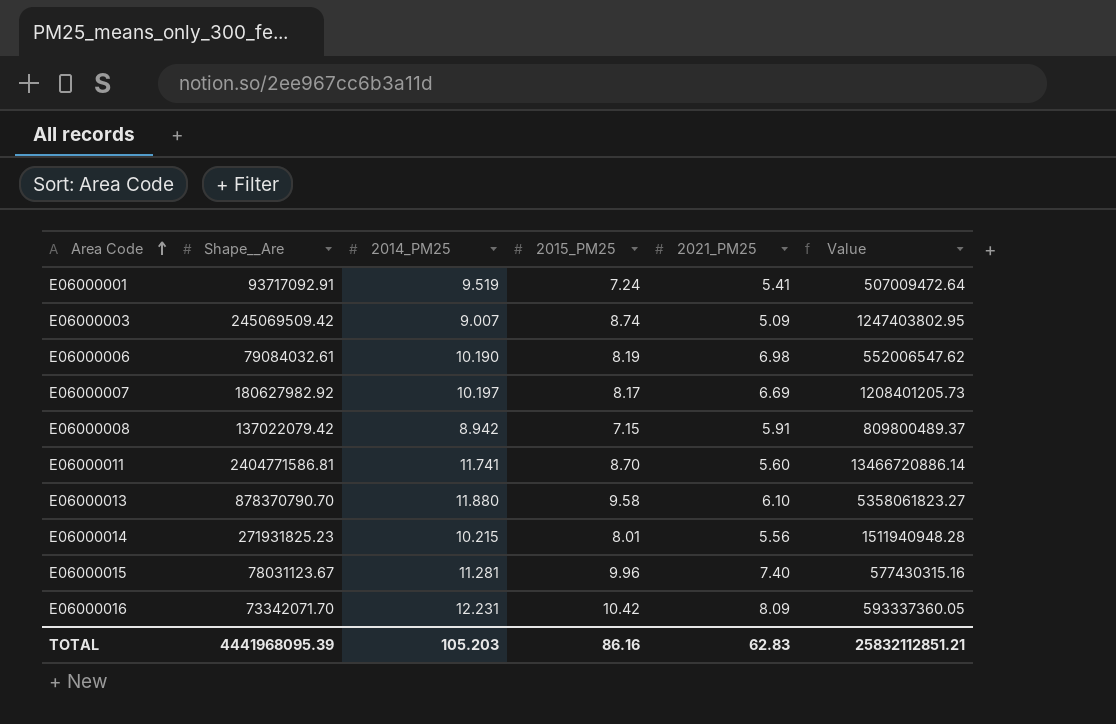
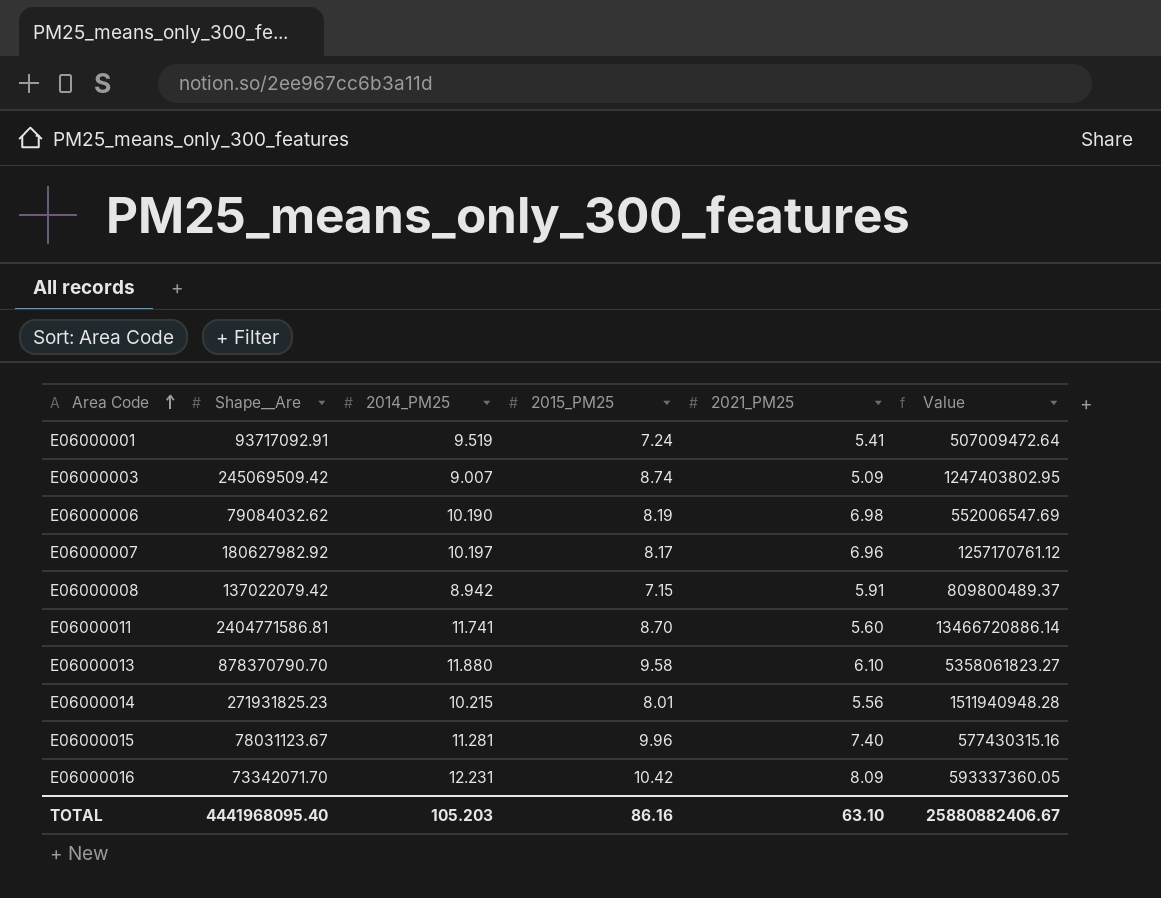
E06000006 | Shape__Are: 79084032.61 -> 79084032.62
E06000006 | Value: 552006547.62 -> 552006547.69
E06000007 | 2021_PM25: 6.69 -> 6.96
E06000007 | Value: 1208401205.73 -> 1257170761.12
TOTAL | Shape__Are: 4441968095.39 -> 4441968095.40
TOTAL | 2021_PM25: 62.83 -> 63.10
TOTAL | Value: 25832112851.21 -> 25880882406.67

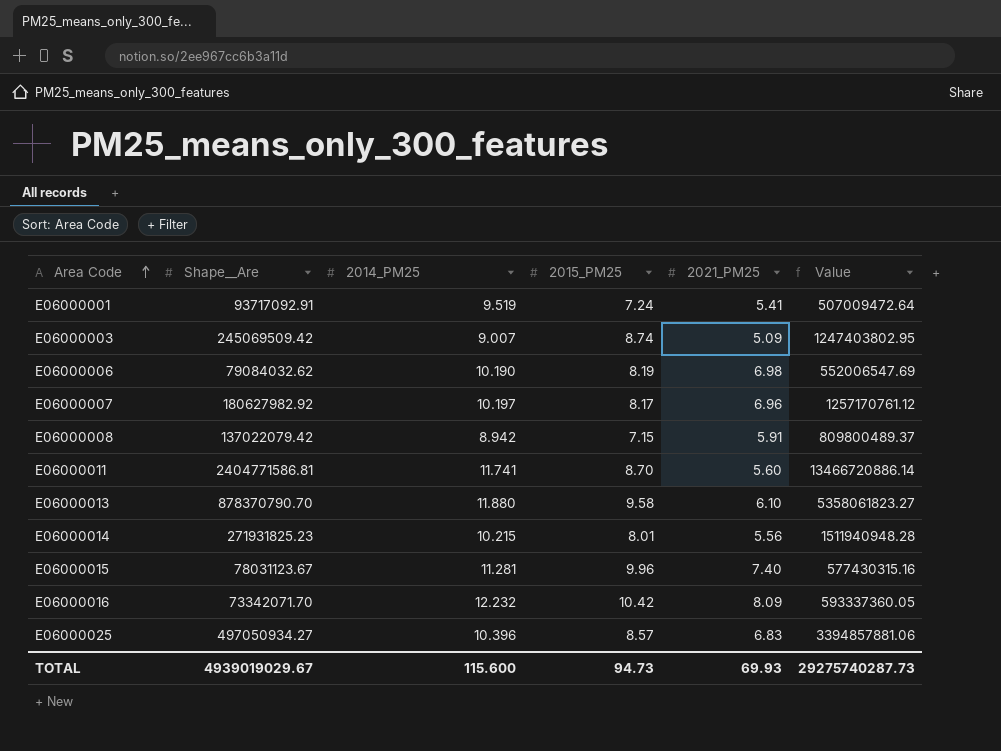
E06000016 | 2014_PM25: 12.231 -> 12.232
row E06000025: none -> 497050934.27 | 10.396 | 8.57 | 6.83 | 3394857881.06
TOTAL | Shape__Are: 4441968095.40 -> 4939019029.67
TOTAL | 2014_PM25: 105.203 -> 115.600
TOTAL | 2015_PM25: 86.16 -> 94.73
TOTAL | 2021_PM25: 63.10 -> 69.93
TOTAL | Value: 25880882406.67 -> 29275740287.73

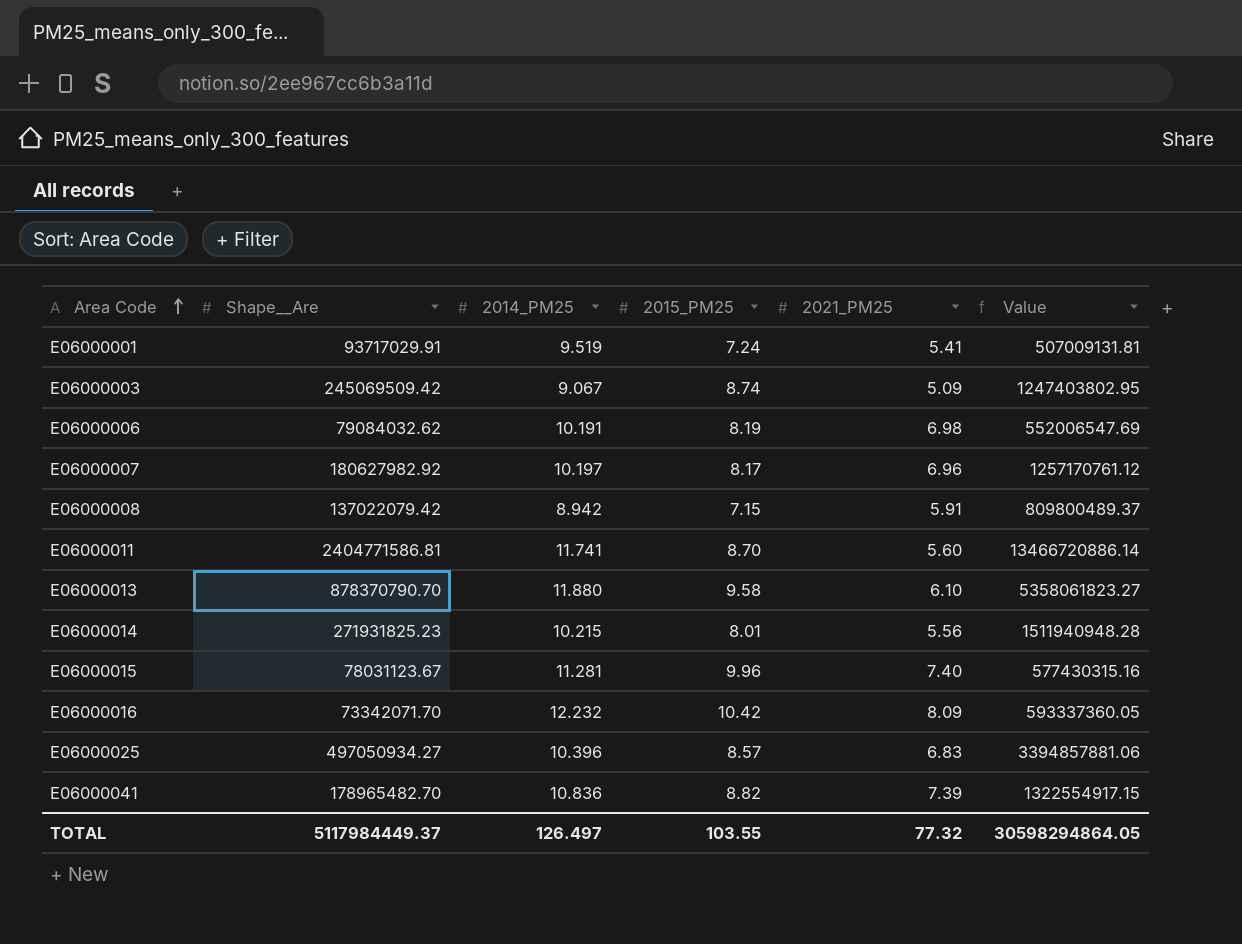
E06000001 | Shape__Are: 93717092.91 -> 93717029.91
E06000001 | Value: 507009472.64 -> 507009131.81
E06000003 | 2014_PM25: 9.007 -> 9.067
E06000006 | 2014_PM25: 10.190 -> 10.191
row E06000041: none -> 178965482.70 | 10.836 | 8.82 | 7.39 | 1322554917.15
TOTAL | Shape__Are: 4939019029.67 -> 5117984449.37
TOTAL | 2014_PM25: 115.600 -> 126.497
TOTAL | 2015_PM25: 94.73 -> 103.55
TOTAL | 2021_PM25: 69.93 -> 77.32
TOTAL | Value: 29275740287.73 -> 30598294864.05

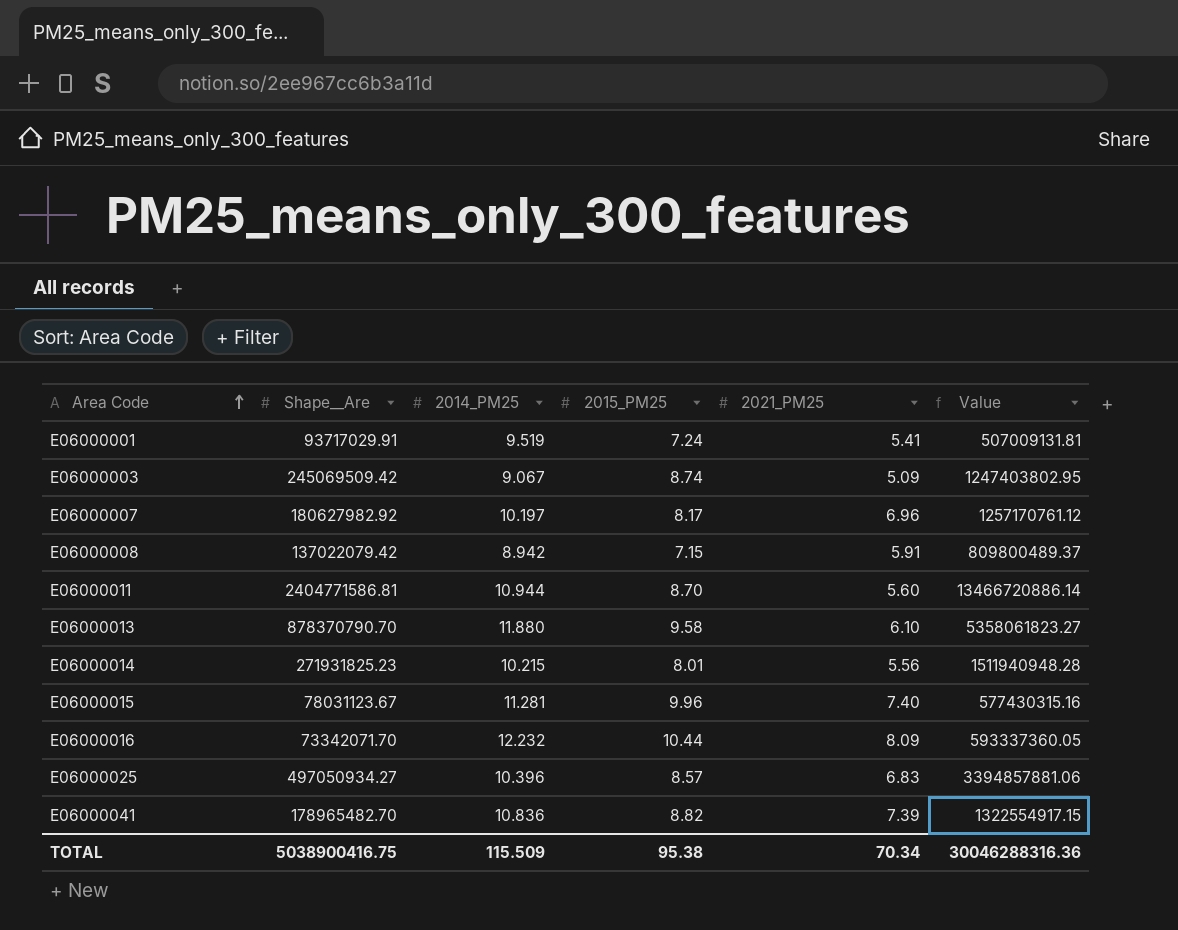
row E06000006: 79084032.62 | 10.191 | 8.19 | 6.98 | 552006547.69 -> none
E06000011 | 2014_PM25: 11.741 -> 10.944
E06000016 | 2015_PM25: 10.42 -> 10.44
TOTAL | Shape__Are: 5117984449.37 -> 5038900416.75
TOTAL | 2014_PM25: 126.497 -> 115.509
TOTAL | 2015_PM25: 103.55 -> 95.38
TOTAL | 2021_PM25: 77.32 -> 70.34
TOTAL | Value: 30598294864.05 -> 30046288316.36

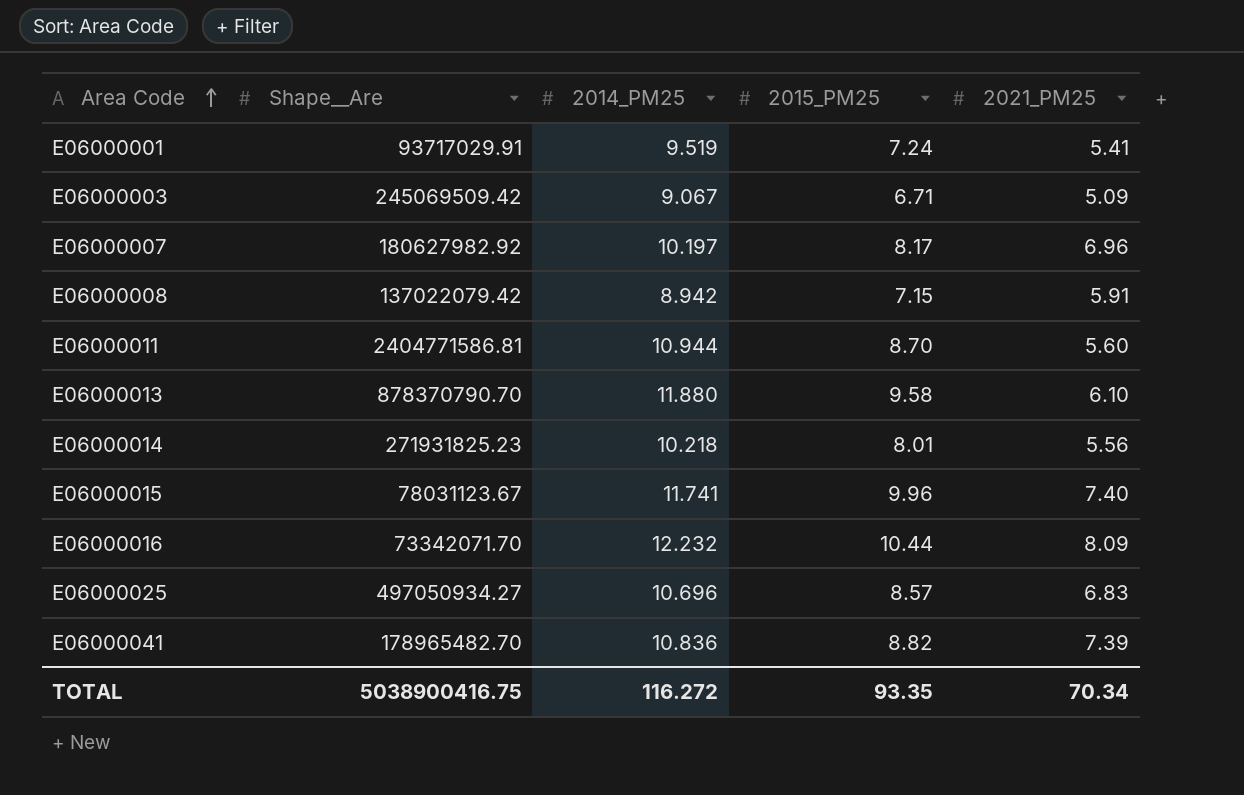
column Value | formula: [Shape__Are] * [2021_PM25] -> none
E06000003 | 2015_PM25: 8.74 -> 6.71
E06000014 | 2014_PM25: 10.215 -> 10.218
E06000015 | 2014_PM25: 11.281 -> 11.741
E06000025 | 2014_PM25: 10.396 -> 10.696
TOTAL | 2014_PM25: 115.509 -> 116.272
TOTAL | 2015_PM25: 95.38 -> 93.35

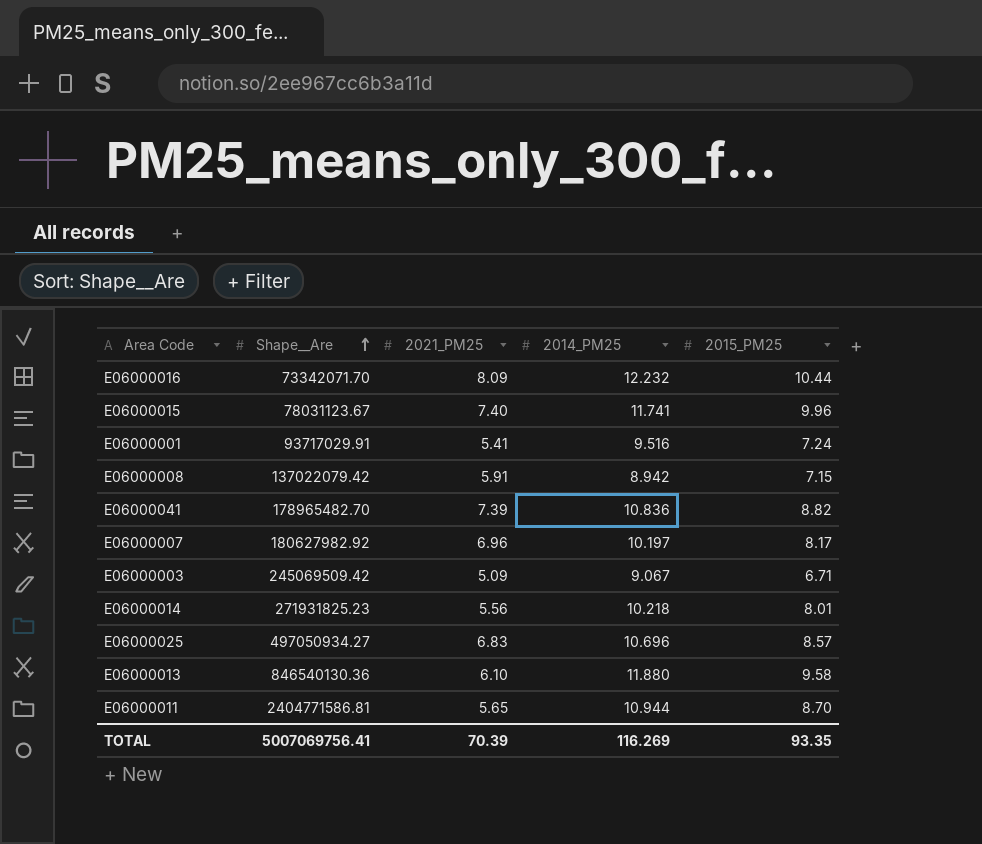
row order: Area Code ascending -> Shape__Are ascending
column 2021_PM25 | position: 5 -> 3
E06000001 | 2014_PM25: 9.519 -> 9.516
E06000013 | Shape__Are: 878370790.70 -> 846540130.36
E06000011 | 2021_PM25: 5.60 -> 5.65
TOTAL | Shape__Are: 5038900416.75 -> 5007069756.41
TOTAL | 2021_PM25: 70.34 -> 70.39
TOTAL | 2014_PM25: 116.272 -> 116.269

